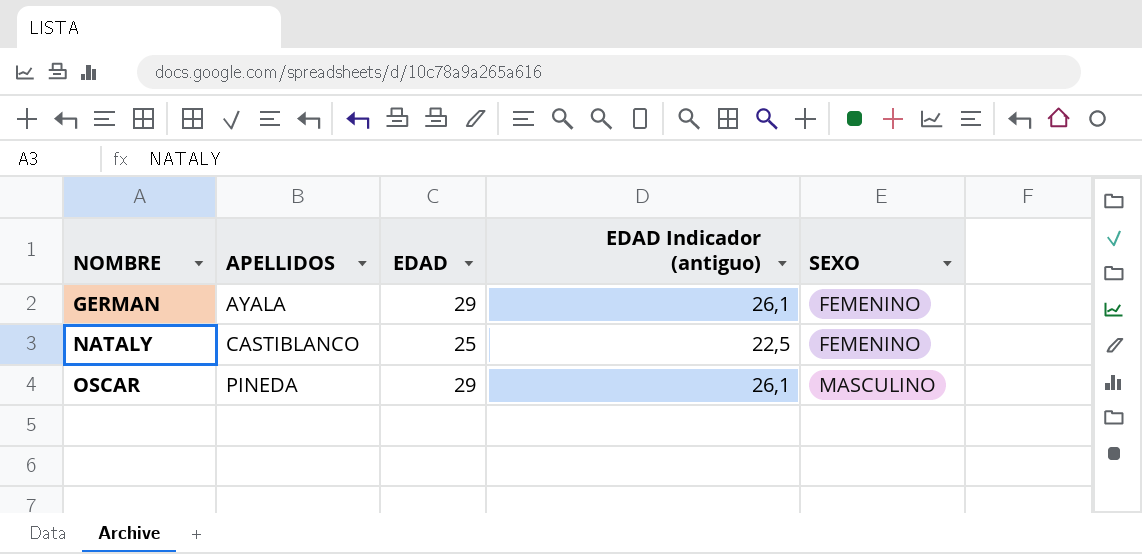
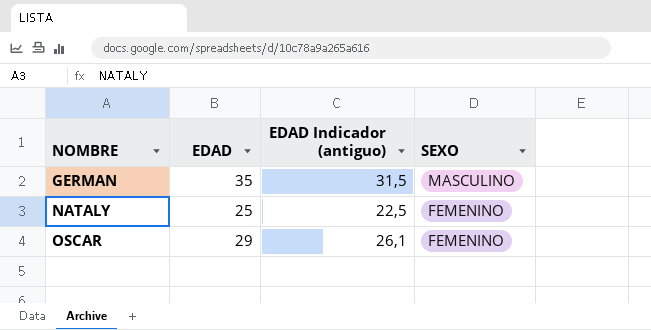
column APELLIDOS | position: 2 -> none
GERMAN | EDAD: 29 -> 35
GERMAN | EDAD Indicador (antiguo): 26,1 -> 31,5
GERMAN | SEXO: FEMENINO -> MASCULINO
OSCAR | SEXO: MASCULINO -> FEMENINO

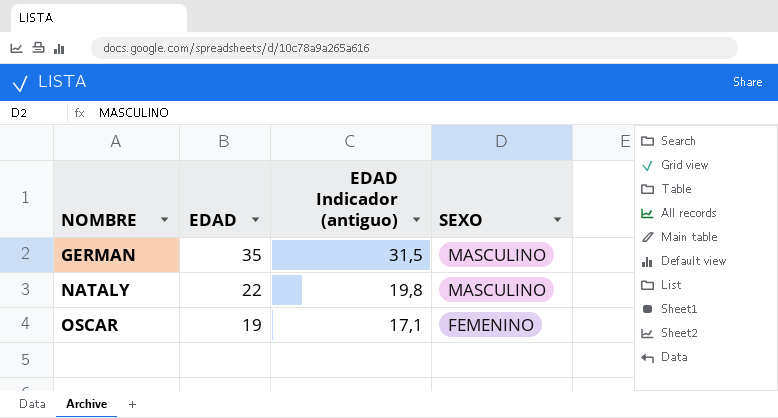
NATALY | EDAD: 25 -> 22
NATALY | EDAD Indicador (antiguo): 22,5 -> 19,8
NATALY | SEXO: FEMENINO -> MASCULINO
OSCAR | EDAD: 29 -> 19
OSCAR | EDAD Indicador (antiguo): 26,1 -> 17,1

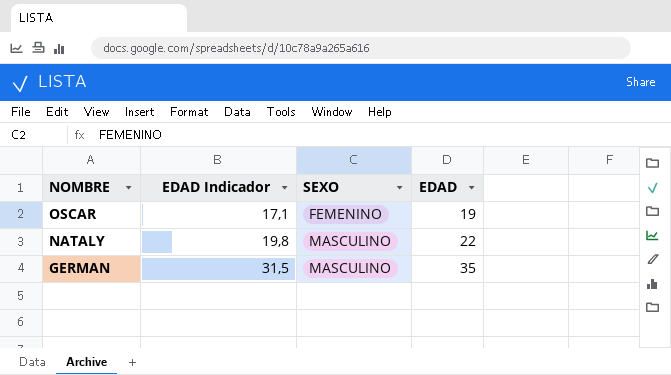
row order: NOMBRE ascending -> NOMBRE descending
column name: EDAD Indicador (antiguo) -> EDAD Indicador
column EDAD | position: 2 -> 4

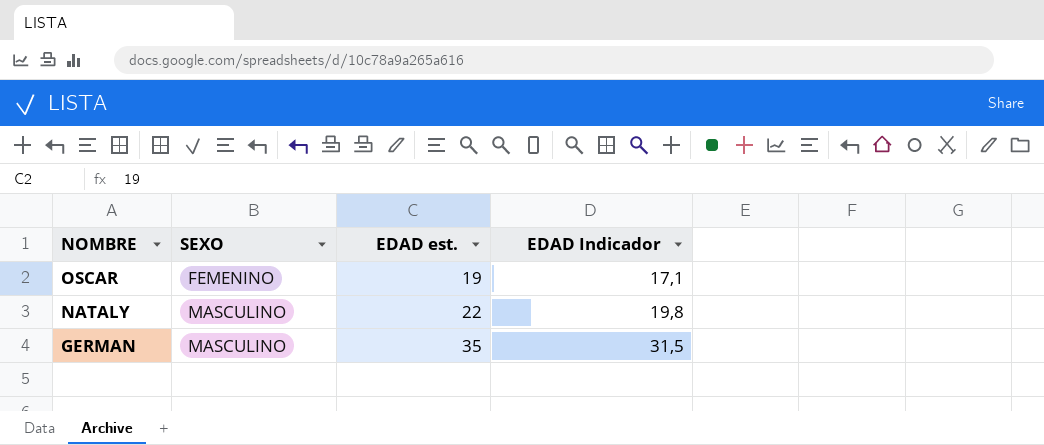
column name: EDAD -> EDAD est.
column EDAD Indicador | position: 2 -> 4

